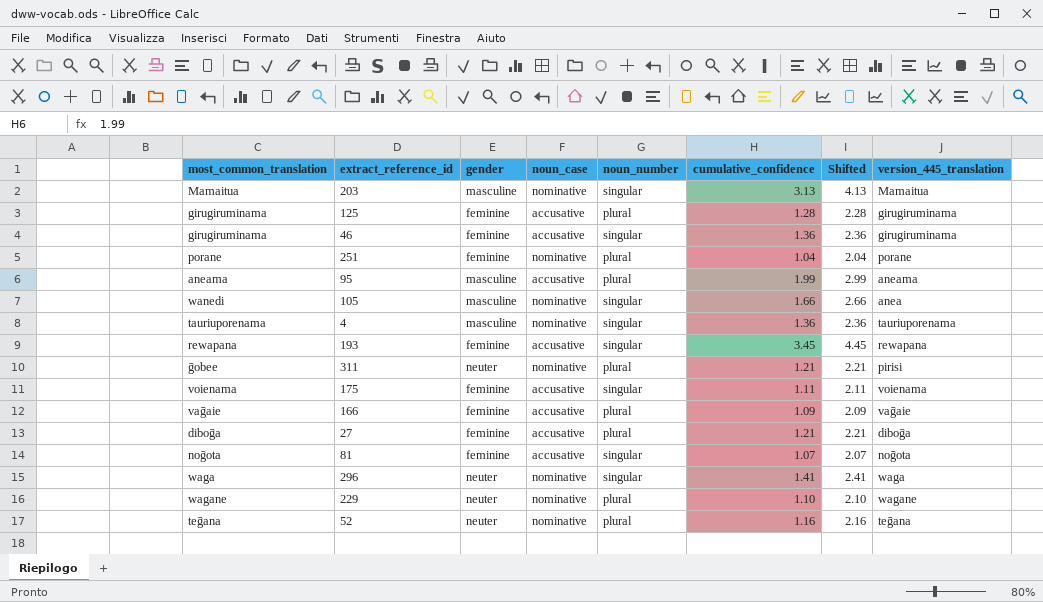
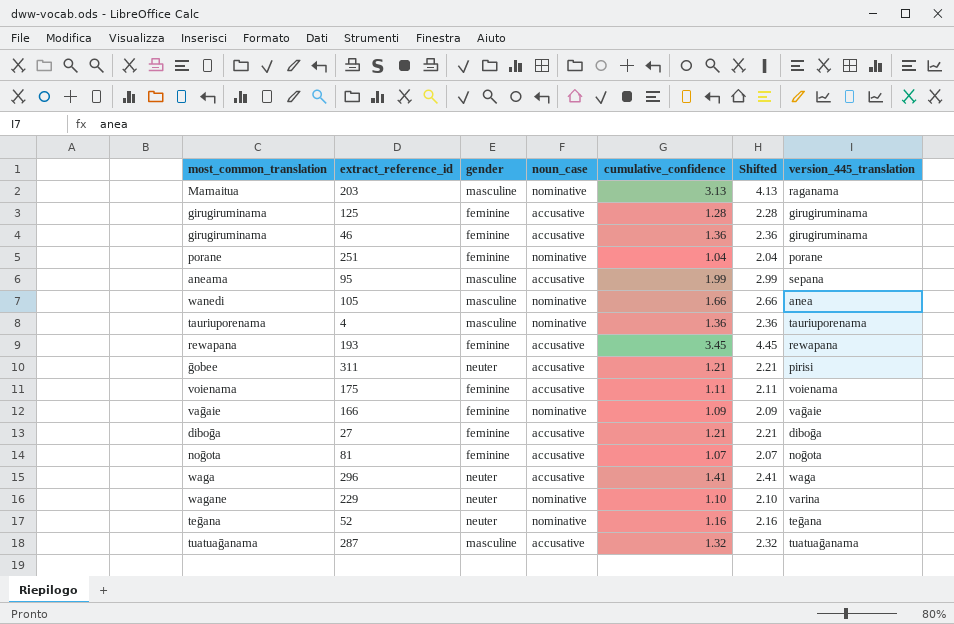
column noun_number | position: 5 -> none
203 | version_445_translation: Mamaitua -> raganama
95 | version_445_translation: aneama -> sepana
311 | noun_case: nominative -> accusative
166 | noun_case: accusative -> nominative
296 | noun_case: nominative -> accusative
229 | version_445_translation: wagane -> varina
row 287: none -> tuatuaḡanama | masculine | accusative | 1.32 | 2.32 | tuatuaḡanama

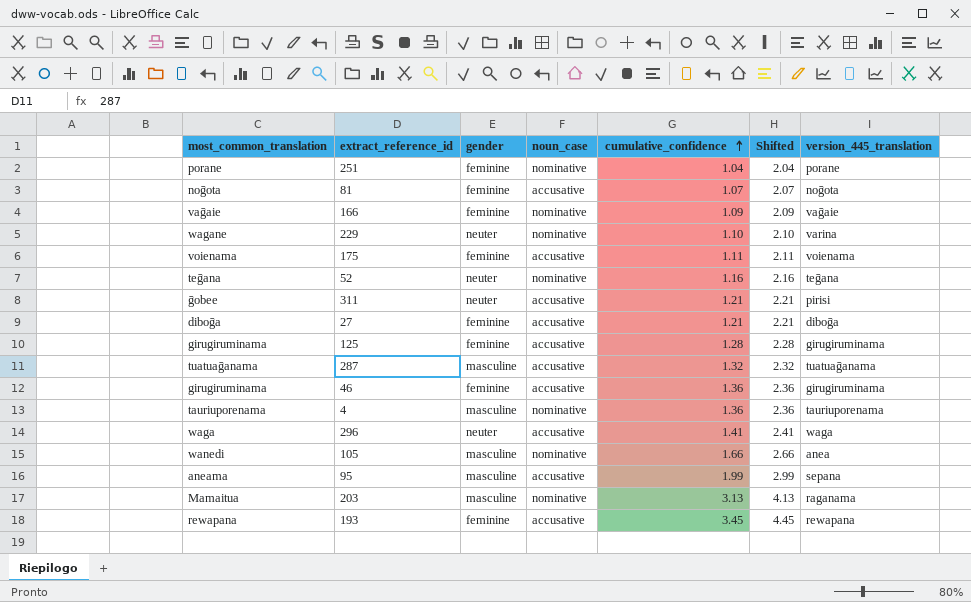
row order: none -> cumulative_confidence ascending

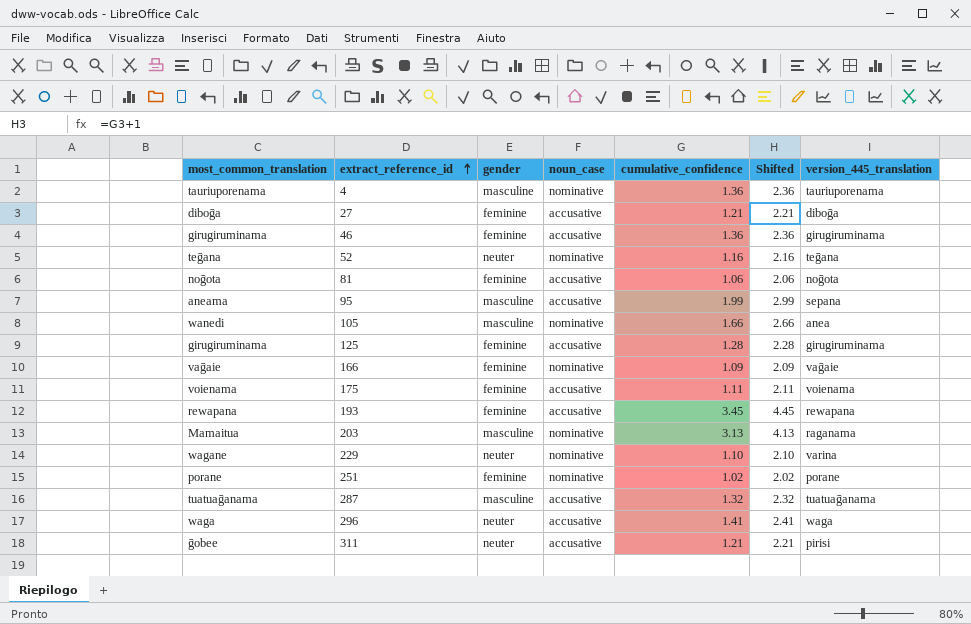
row order: cumulative_confidence ascending -> extract_reference_id ascending
81 | cumulative_confidence: 1.07 -> 1.06
81 | Shifted: 2.07 -> 2.06
251 | cumulative_confidence: 1.04 -> 1.02
251 | Shifted: 2.04 -> 2.02

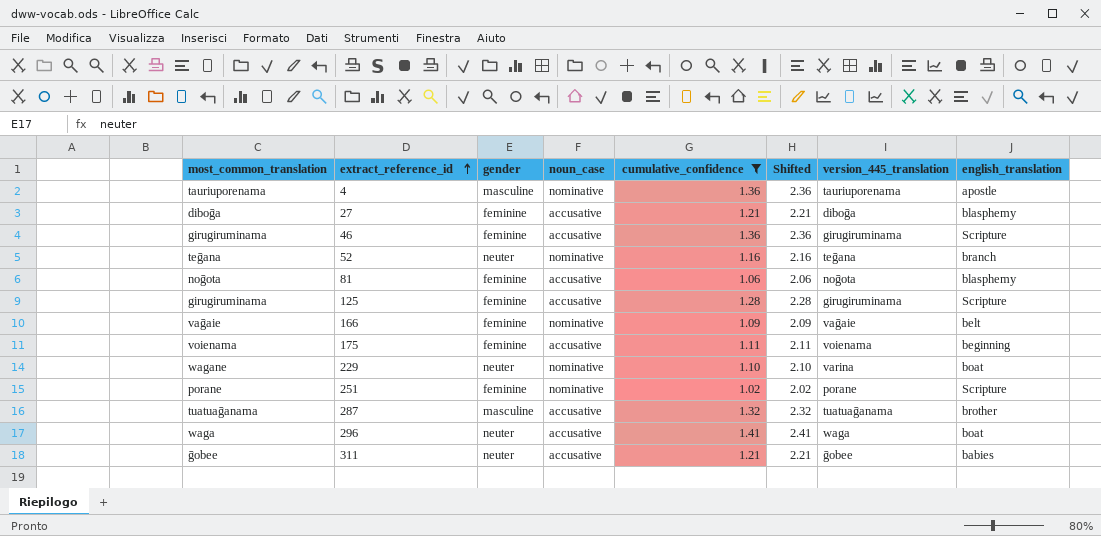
filter: none -> cumulative_confidence <= 1.41
column english_translation | position: none -> 8
311 | version_445_translation: pirisi -> ḡobee

